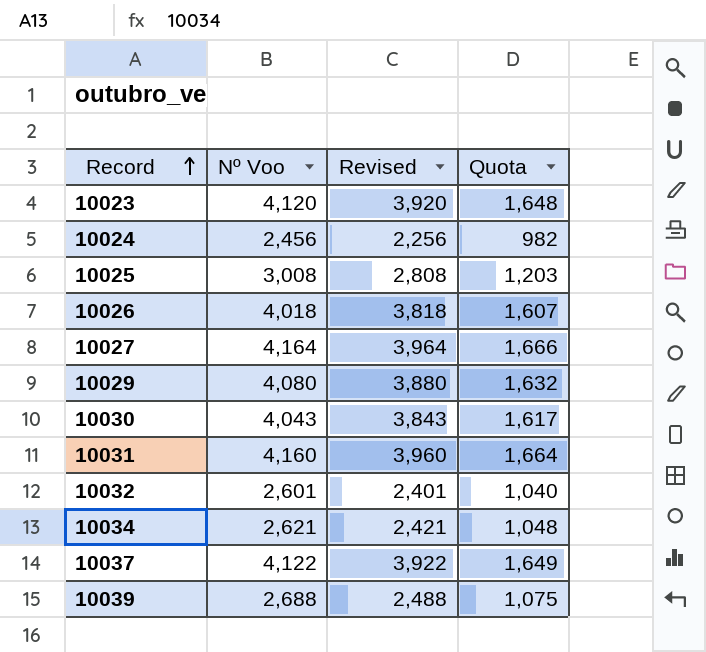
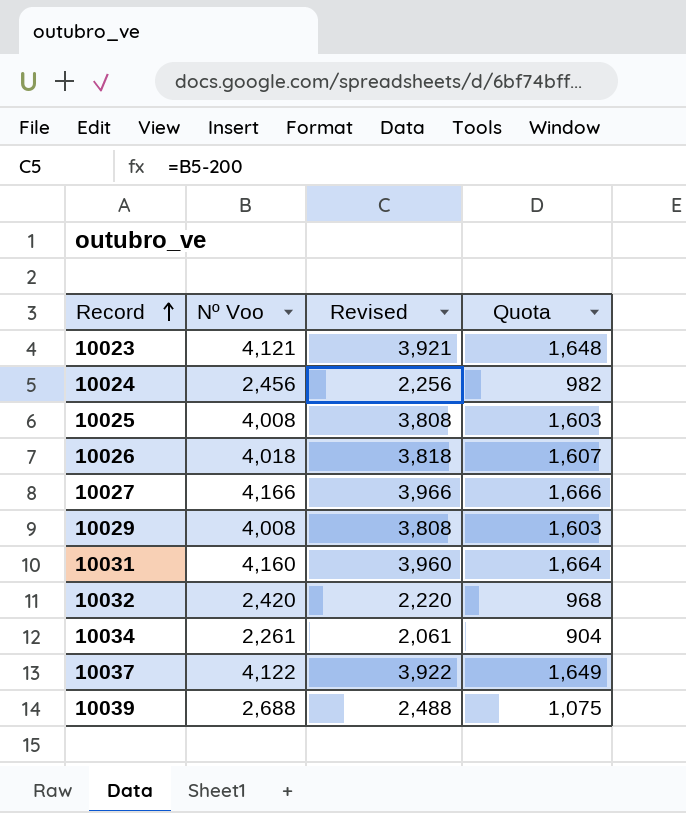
row 10030: 4,043 | 3,843 | 1,617 -> none
10023 | Nº Voo: 4,120 -> 4,121
10023 | Revised: 3,920 -> 3,921
10025 | Nº Voo: 3,008 -> 4,008
10025 | Revised: 2,808 -> 3,808
10025 | Quota: 1,203 -> 1,603
10027 | Nº Voo: 4,164 -> 4,166
10027 | Revised: 3,964 -> 3,966
10029 | Nº Voo: 4,080 -> 4,008
10029 | Revised: 3,880 -> 3,808
10029 | Quota: 1,632 -> 1,603
10032 | Nº Voo: 2,601 -> 2,420
10032 | Revised: 2,401 -> 2,220
10032 | Quota: 1,040 -> 968
10034 | Nº Voo: 2,621 -> 2,261
10034 | Revised: 2,421 -> 2,061
10034 | Quota: 1,048 -> 904

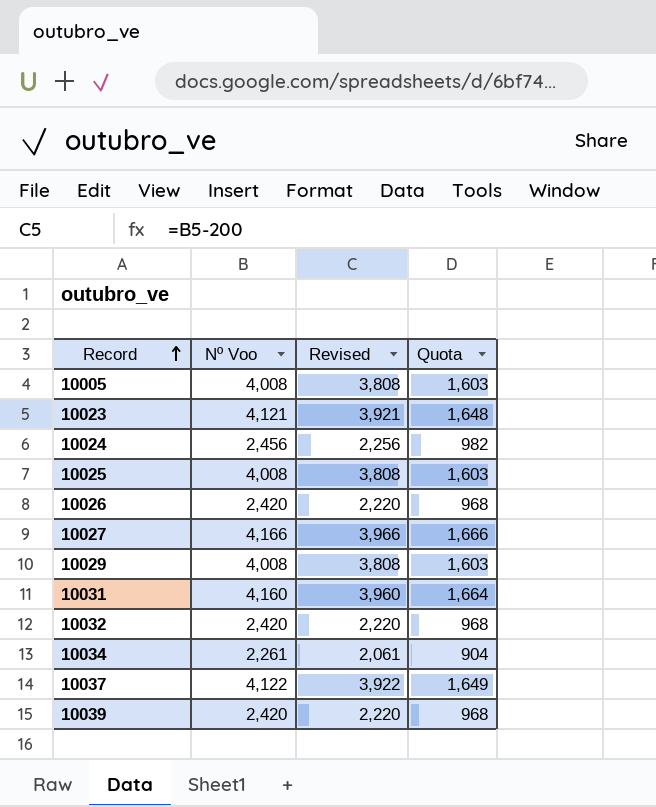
row 10005: none -> 4,008 | 3,808 | 1,603
10026 | Nº Voo: 4,018 -> 2,420
10026 | Revised: 3,818 -> 2,220
10026 | Quota: 1,607 -> 968
10039 | Nº Voo: 2,688 -> 2,420
10039 | Revised: 2,488 -> 2,220
10039 | Quota: 1,075 -> 968

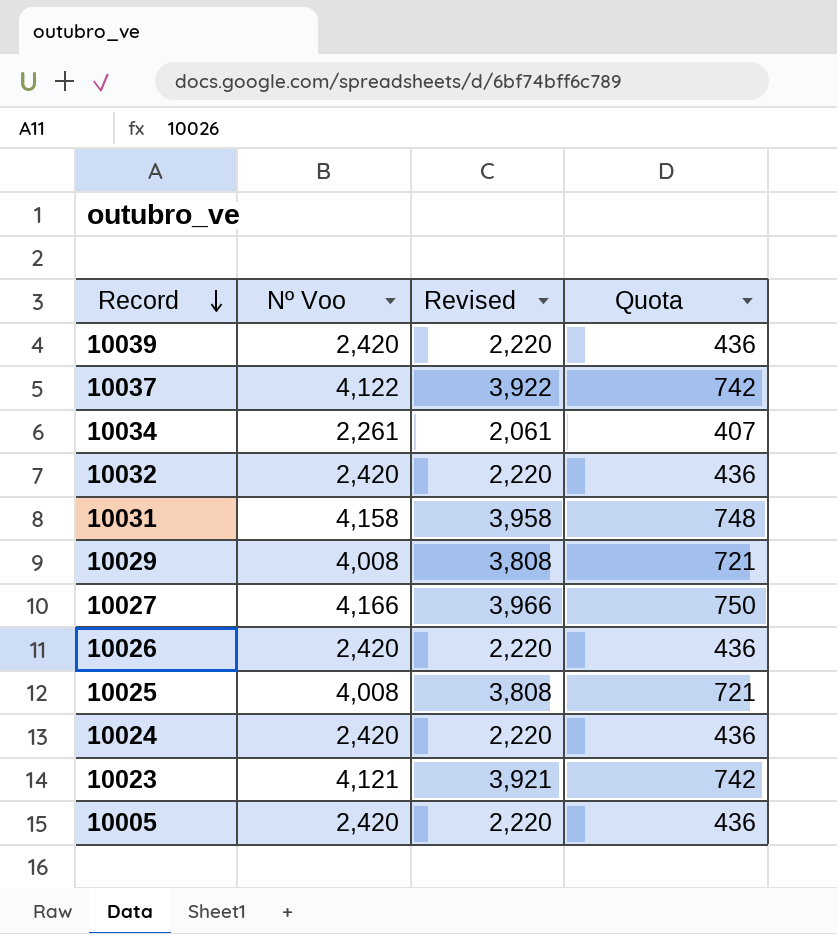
row order: Record ascending -> Record descending
column Quota | formula: [Nº Voo] * 0.4 -> [Nº Voo] * 0.18
10031 | Nº Voo: 4,160 -> 4,158
10031 | Revised: 3,960 -> 3,958
10024 | Nº Voo: 2,456 -> 2,420
10024 | Revised: 2,256 -> 2,220
10005 | Nº Voo: 4,008 -> 2,420
10005 | Revised: 3,808 -> 2,220

